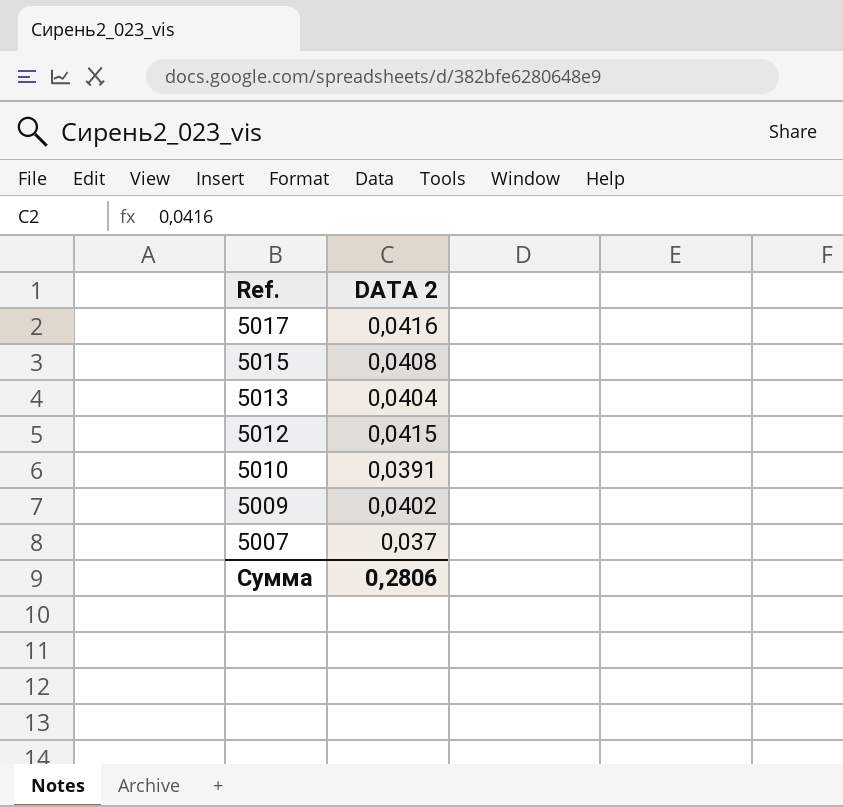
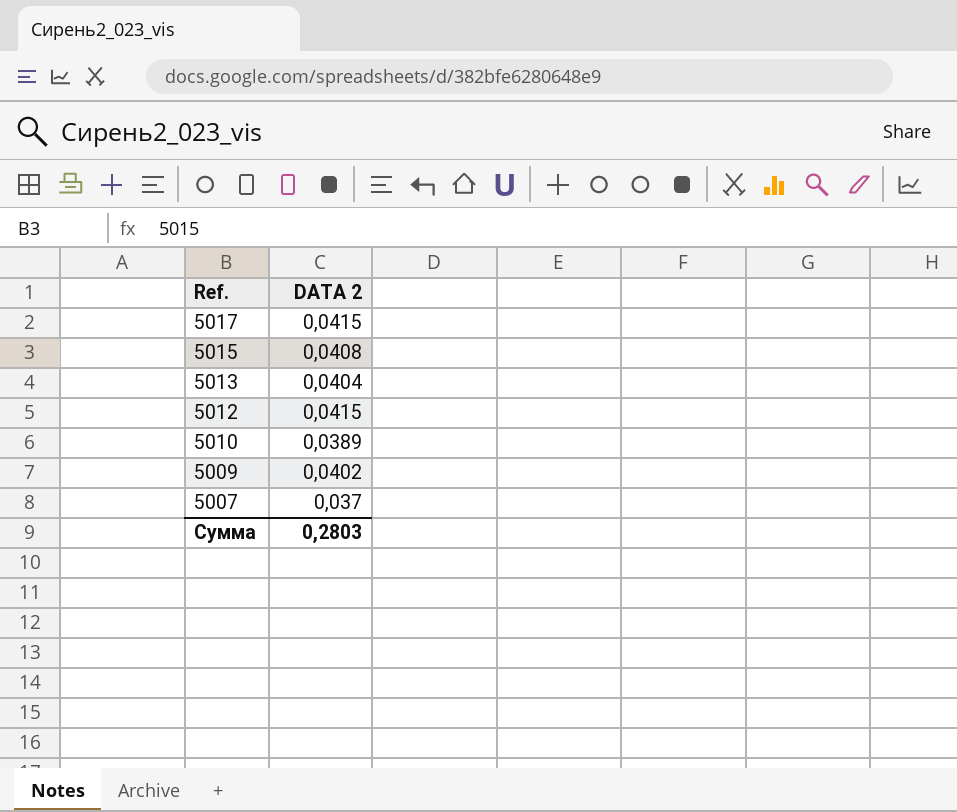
5017 | DATA 2: 0,0416 -> 0,0415
5010 | DATA 2: 0,0391 -> 0,0389
Сумма | DATA 2: 0,2806 -> 0,2803

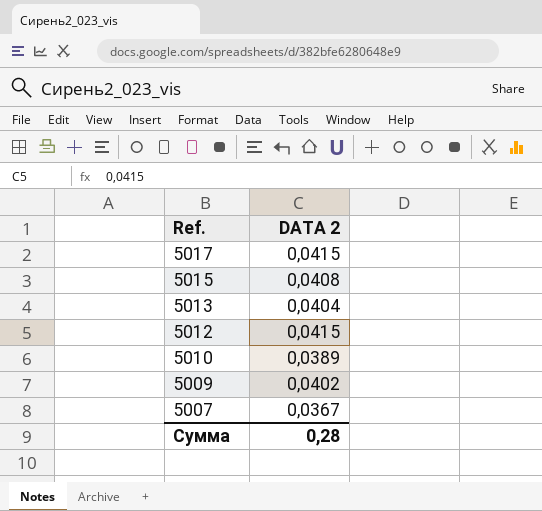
5007 | DATA 2: 0,037 -> 0,0367
Сумма | DATA 2: 0,2803 -> 0,28

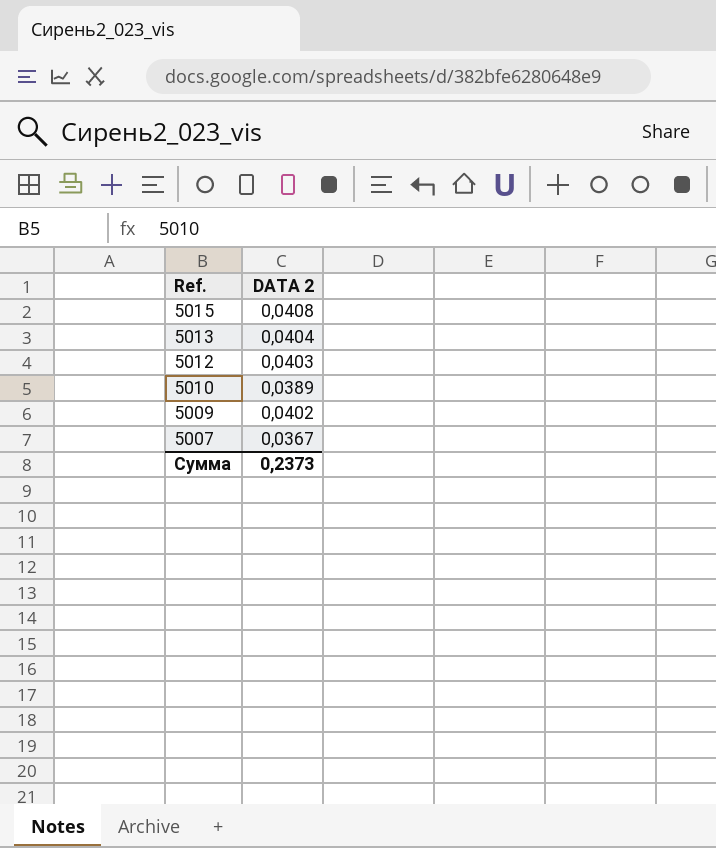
row 5017: 0,0415 -> none
5012 | DATA 2: 0,0415 -> 0,0403
Сумма | DATA 2: 0,28 -> 0,2373

